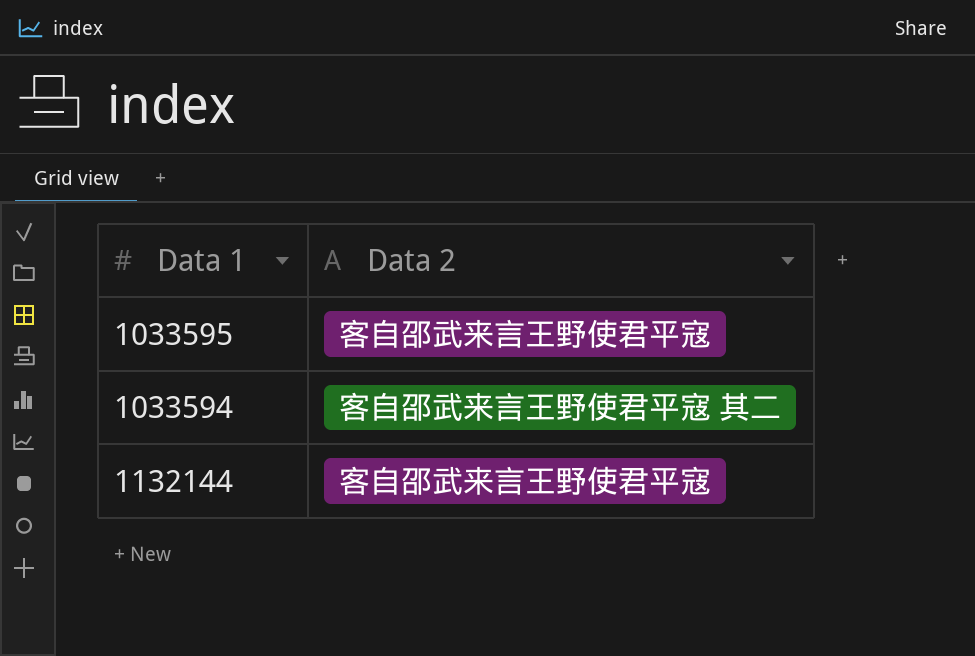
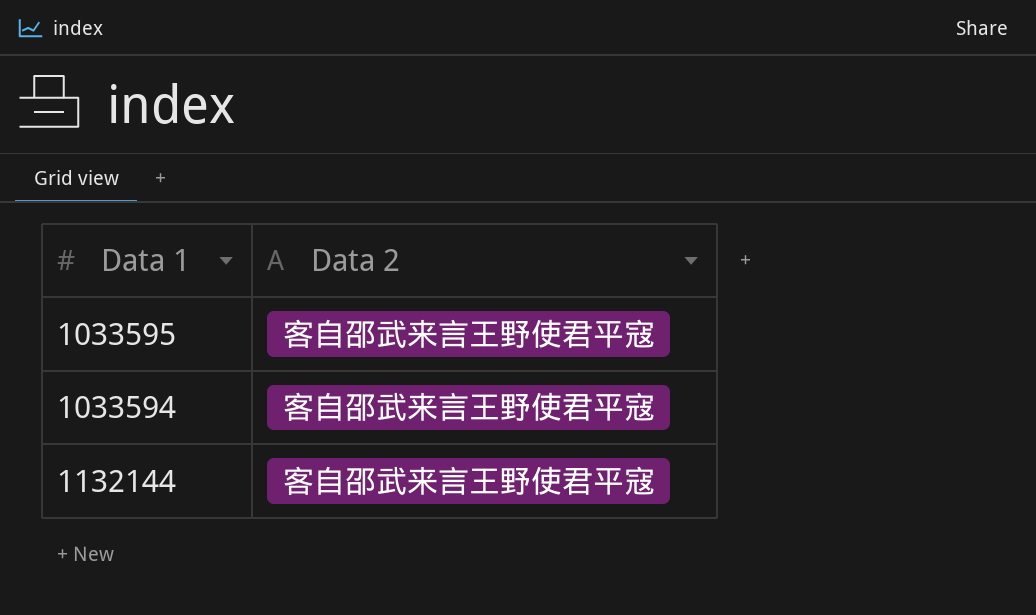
1033594 | Data 2: 客自邵武来言王野使君平寇 其二 -> 客自邵武来言王野使君平寇

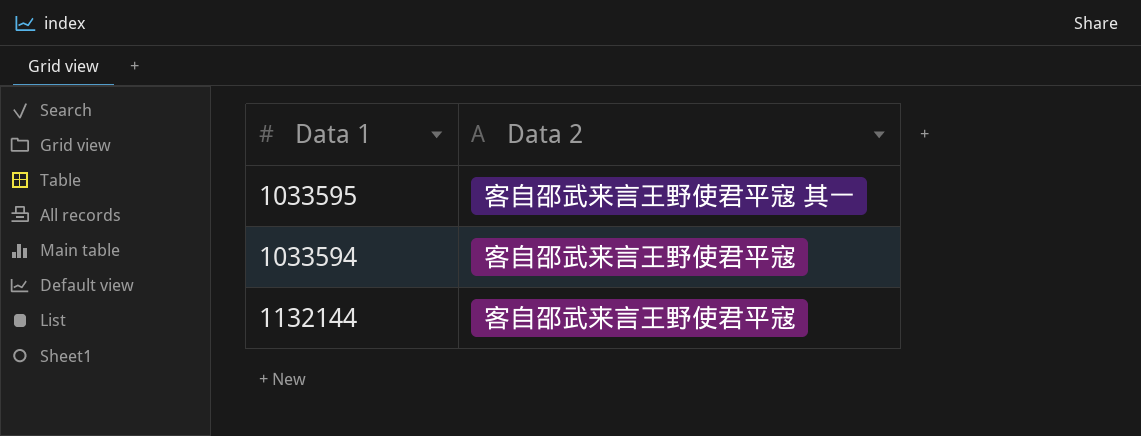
1033595 | Data 2: 客自邵武来言王野使君平寇 -> 客自邵武来言王野使君平寇 其一

